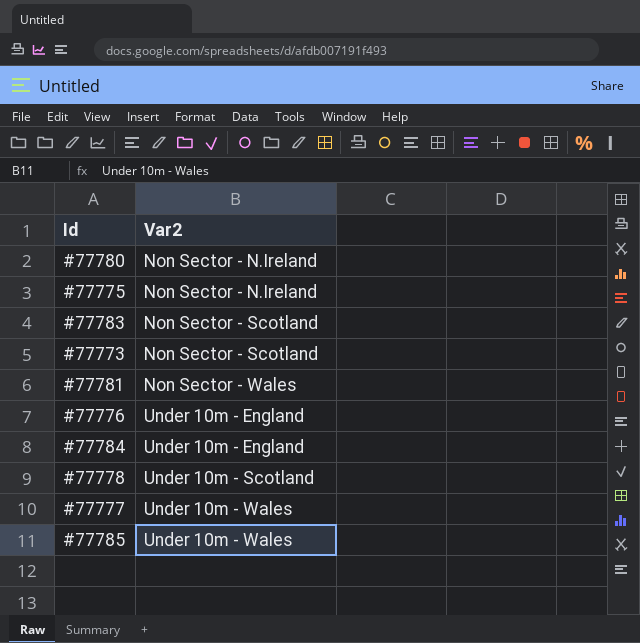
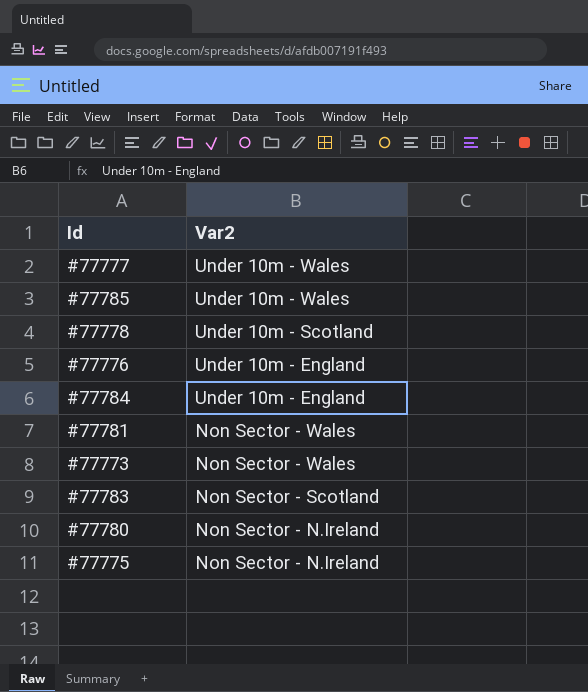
row order: Var2 ascending -> Var2 descending
#77773 | Var2: Non Sector - Scotland -> Non Sector - Wales

